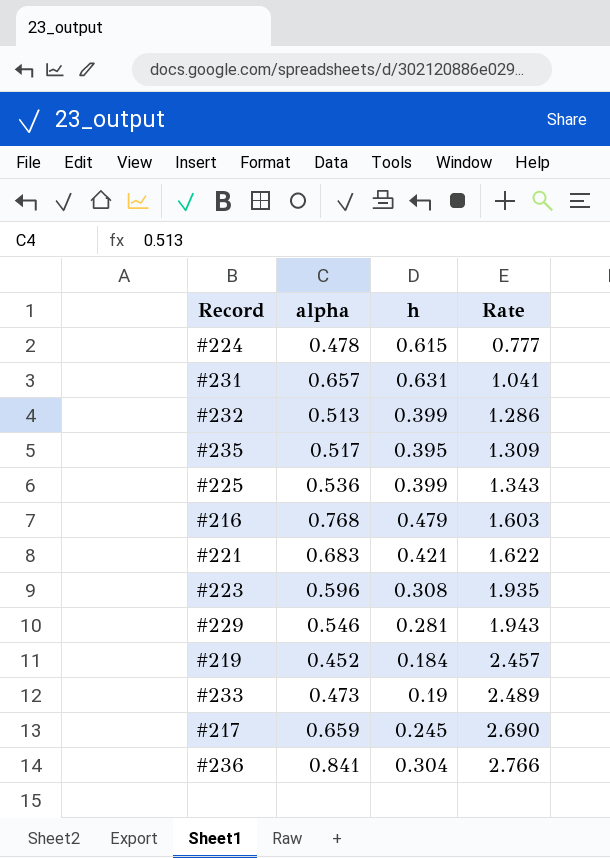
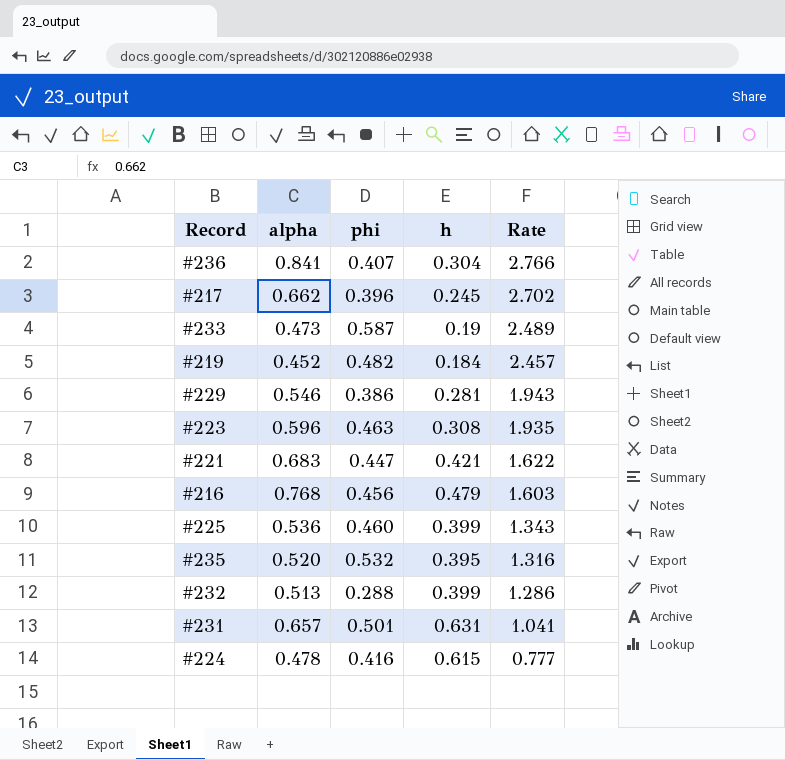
row order: Rate ascending -> Rate descending
column phi | position: none -> 3
#217 | alpha: 0.659 -> 0.662
#217 | Rate: 2.690 -> 2.702
#235 | alpha: 0.517 -> 0.520
#235 | Rate: 1.309 -> 1.316

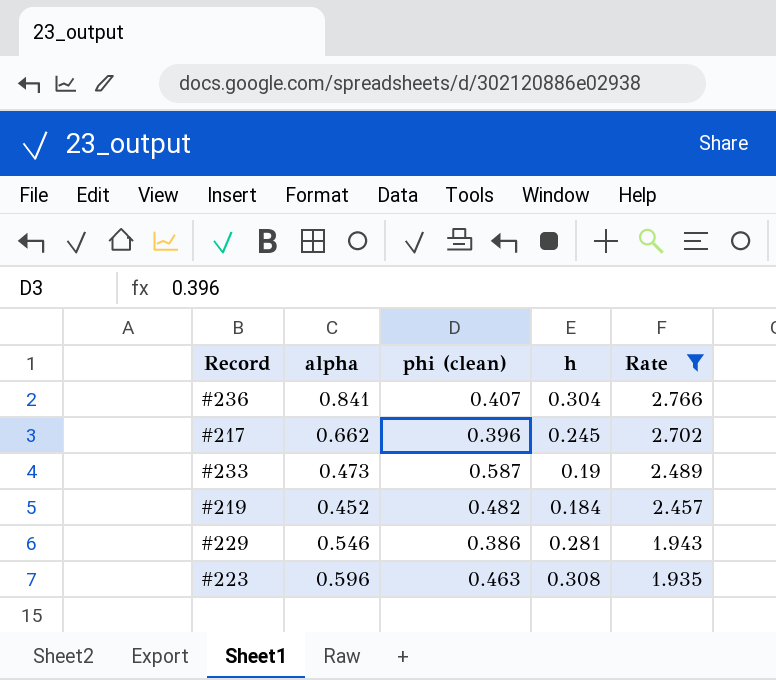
filter: none -> Rate >= 1.935
column name: phi -> phi (clean)

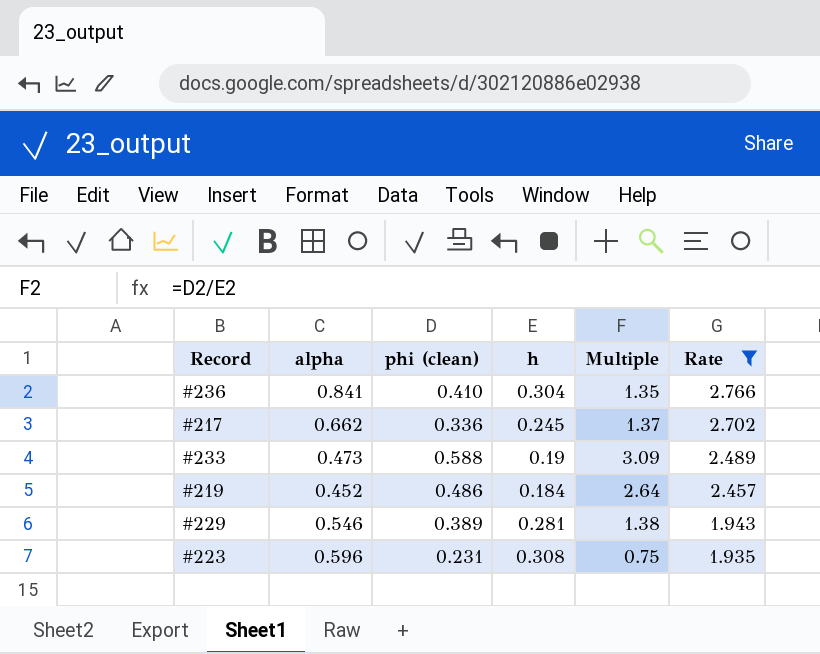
column Multiple | formula: none -> [phi (clean)] / [h]
#236 | phi (clean): 0.407 -> 0.410
#217 | phi (clean): 0.396 -> 0.336
#233 | phi (clean): 0.587 -> 0.588
#219 | phi (clean): 0.482 -> 0.486
#229 | phi (clean): 0.386 -> 0.389
#223 | phi (clean): 0.463 -> 0.231

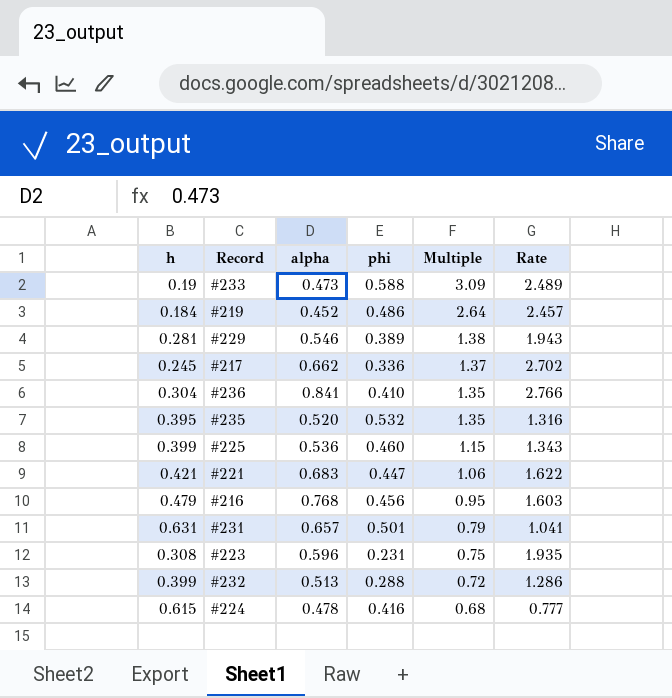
filter: Rate >= 1.935 -> none
row order: Rate descending -> Multiple descending
column h | position: 4 -> 1
column name: phi (clean) -> phi

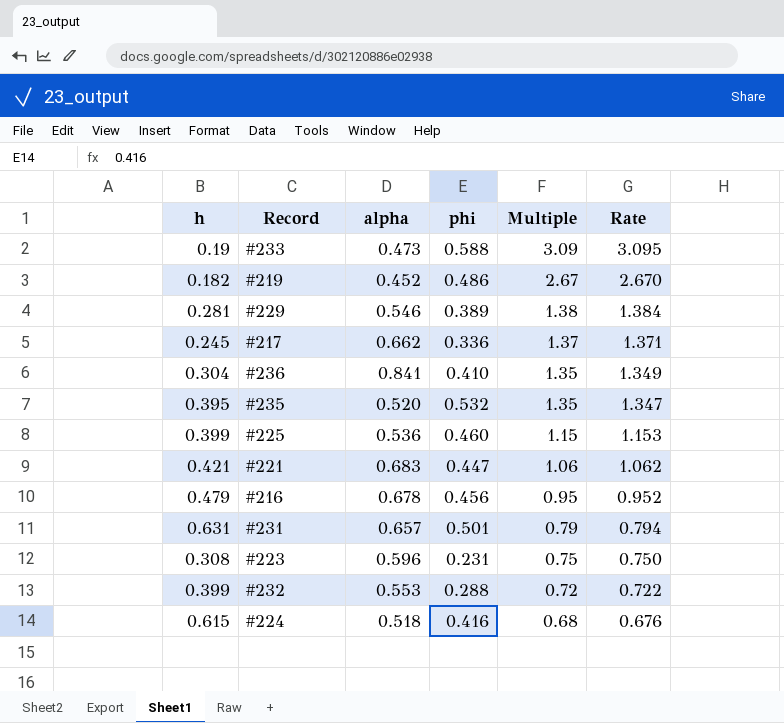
column Rate | formula: [alpha] / [h] -> [phi] / [h]
#219 | h: 0.184 -> 0.182
#219 | Multiple: 2.64 -> 2.67
#216 | alpha: 0.768 -> 0.678
#232 | alpha: 0.513 -> 0.553
#224 | alpha: 0.478 -> 0.518

